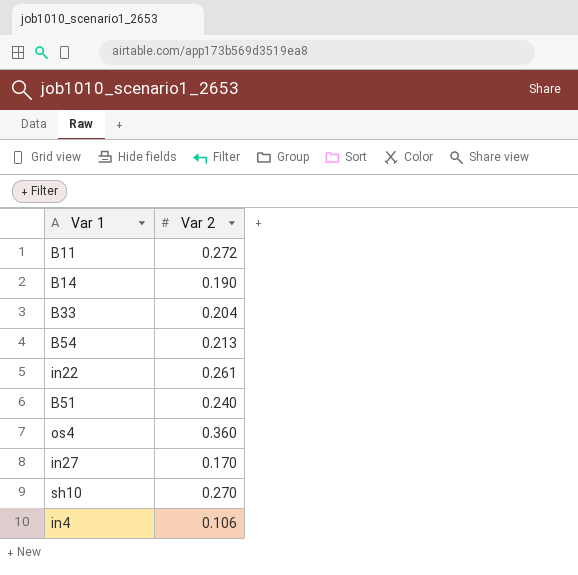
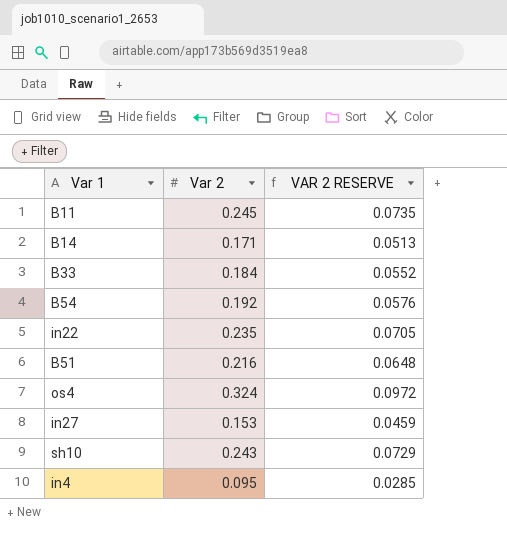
column VAR 2 RESERVE | formula: none -> [Var 2] * 0.3
B11 | Var 2: 0.272 -> 0.245
B14 | Var 2: 0.190 -> 0.171
B33 | Var 2: 0.204 -> 0.184
B54 | Var 2: 0.213 -> 0.192
in22 | Var 2: 0.261 -> 0.235
B51 | Var 2: 0.240 -> 0.216
os4 | Var 2: 0.360 -> 0.324
in27 | Var 2: 0.170 -> 0.153
sh10 | Var 2: 0.270 -> 0.243
in4 | Var 2: 0.106 -> 0.095

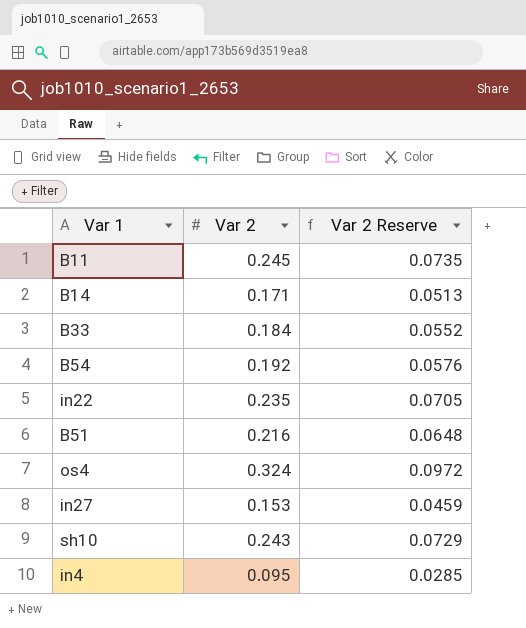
column name: VAR 2 RESERVE -> Var 2 Reserve

